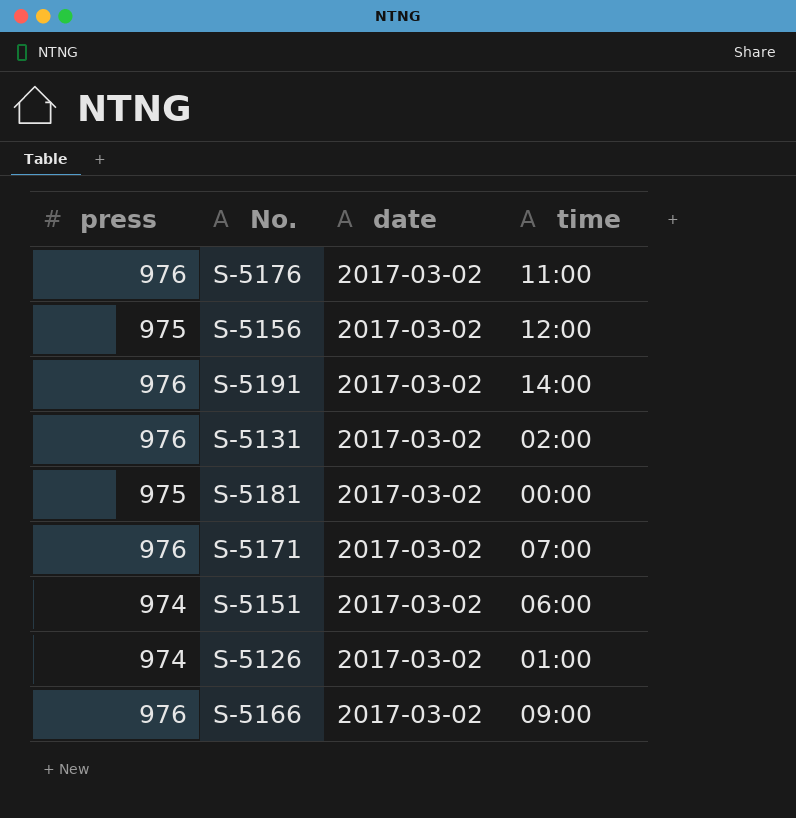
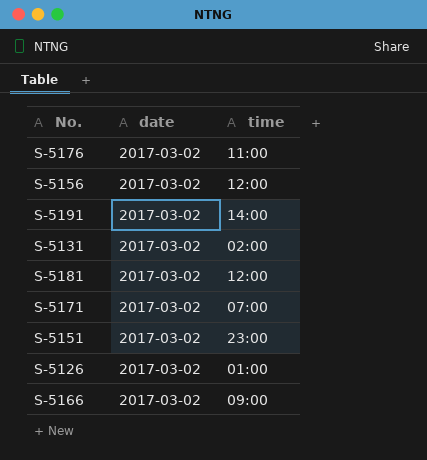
column press | position: 1 -> none
S-5181 | time: 00:00 -> 12:00
S-5151 | time: 06:00 -> 23:00

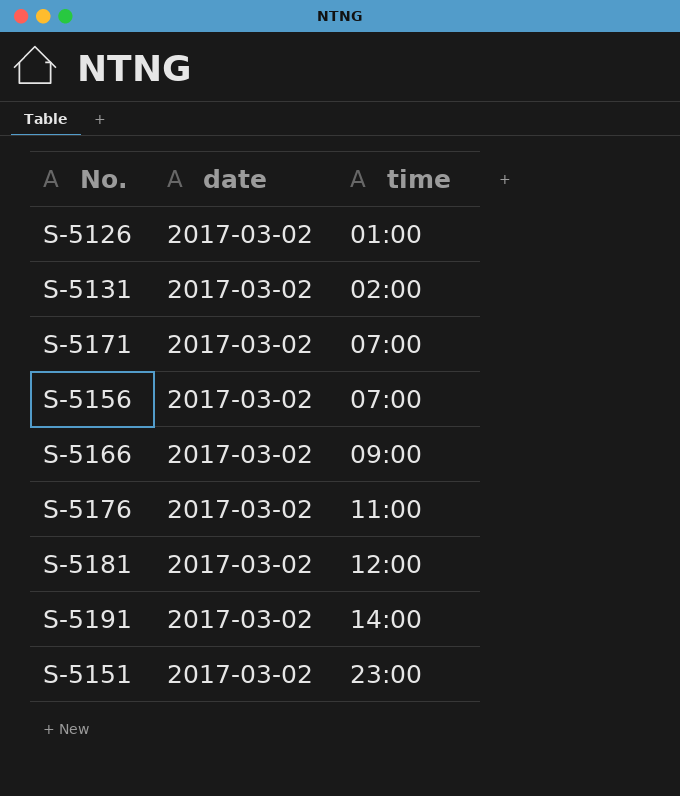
row order: none -> time ascending
S-5156 | time: 12:00 -> 07:00

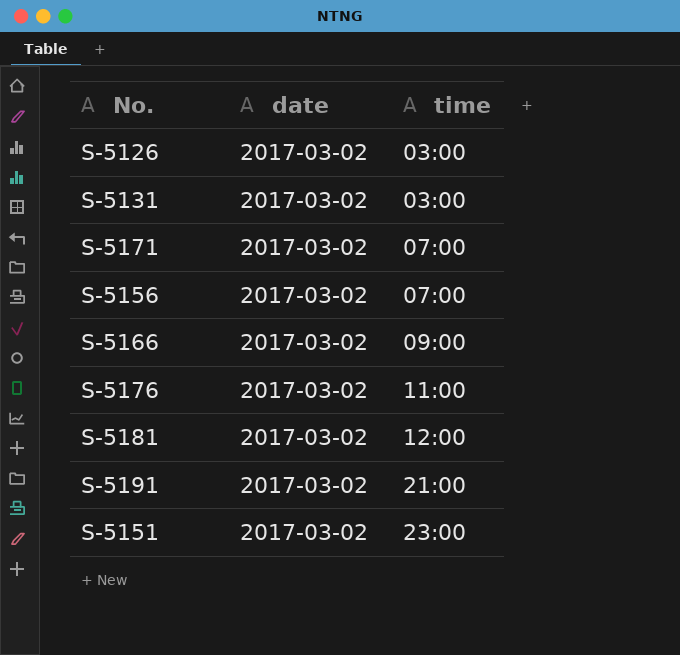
S-5126 | time: 01:00 -> 03:00
S-5131 | time: 02:00 -> 03:00
S-5191 | time: 14:00 -> 21:00

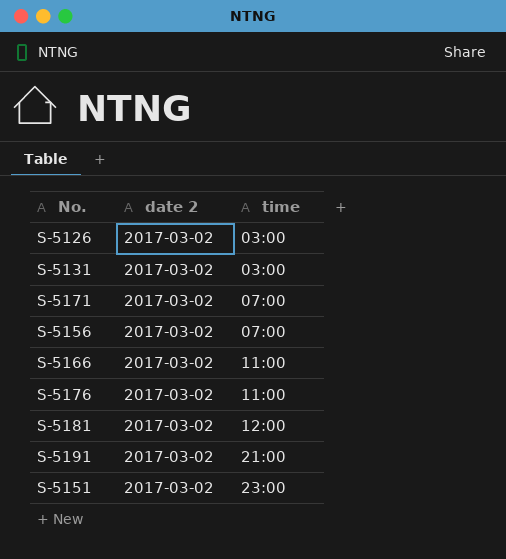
column name: date -> date 2
S-5166 | time: 09:00 -> 11:00

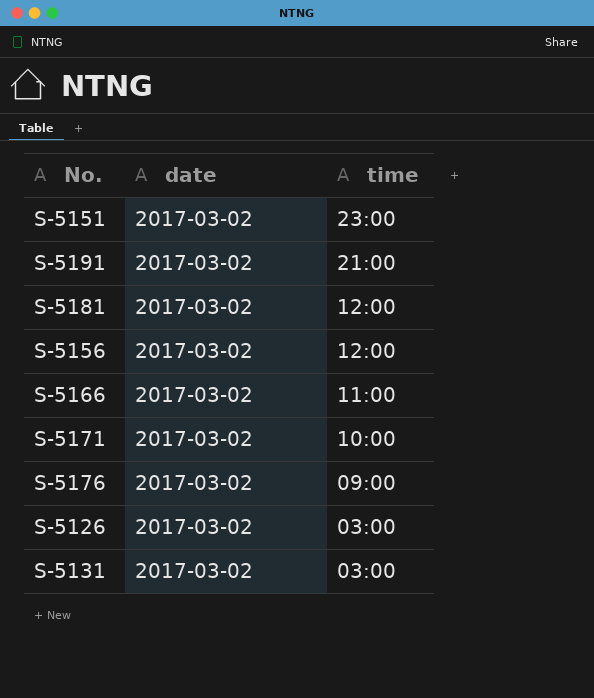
row order: time ascending -> time descending
column name: date 2 -> date
S-5156 | time: 07:00 -> 12:00
S-5171 | time: 07:00 -> 10:00
S-5176 | time: 11:00 -> 09:00

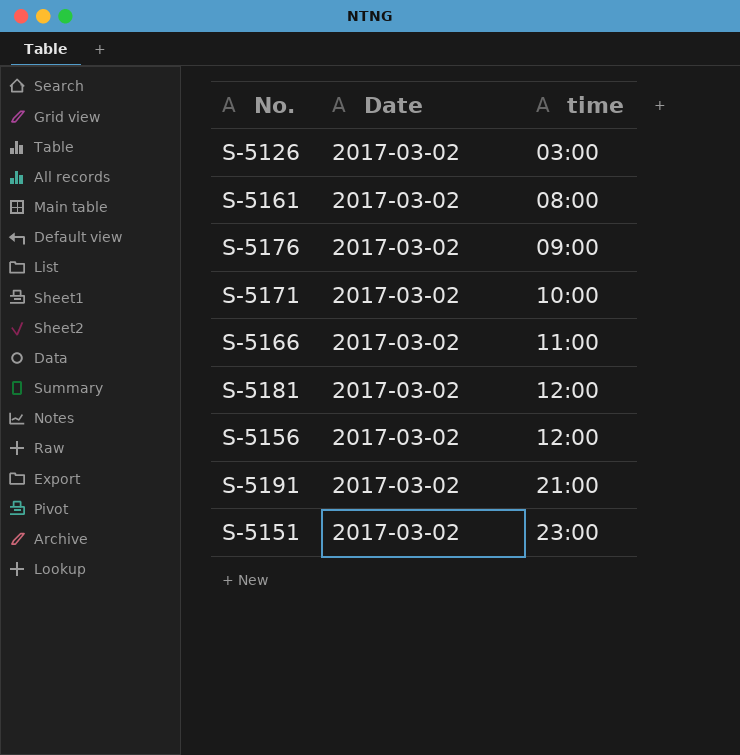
row order: time descending -> time ascending
column name: date -> Date
row S-5131: 2017-03-02 | 03:00 -> none
row S-5161: none -> 2017-03-02 | 08:00

